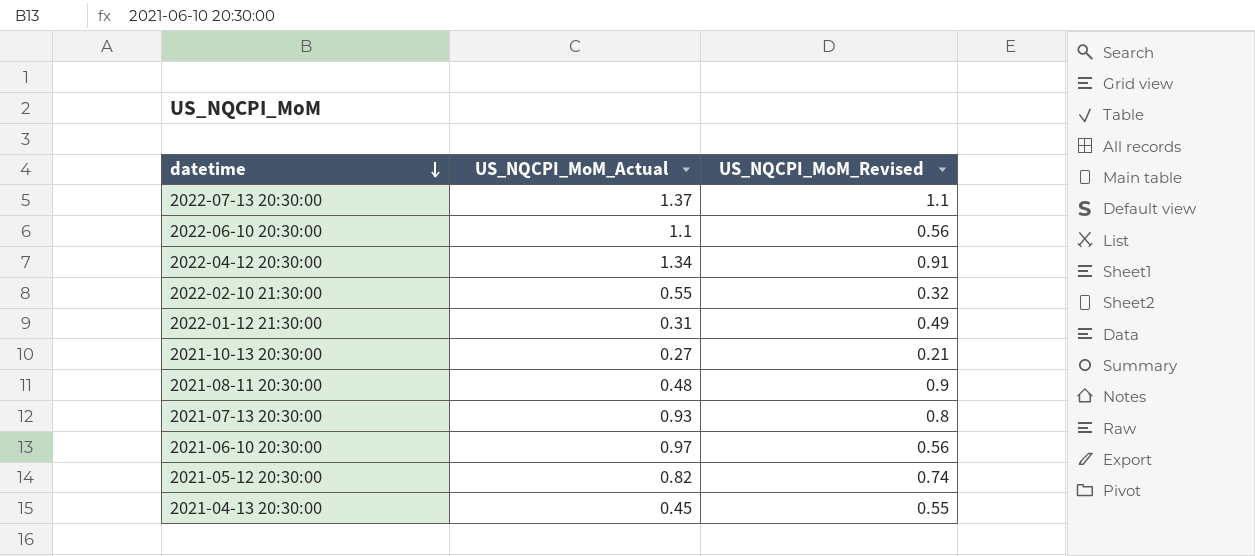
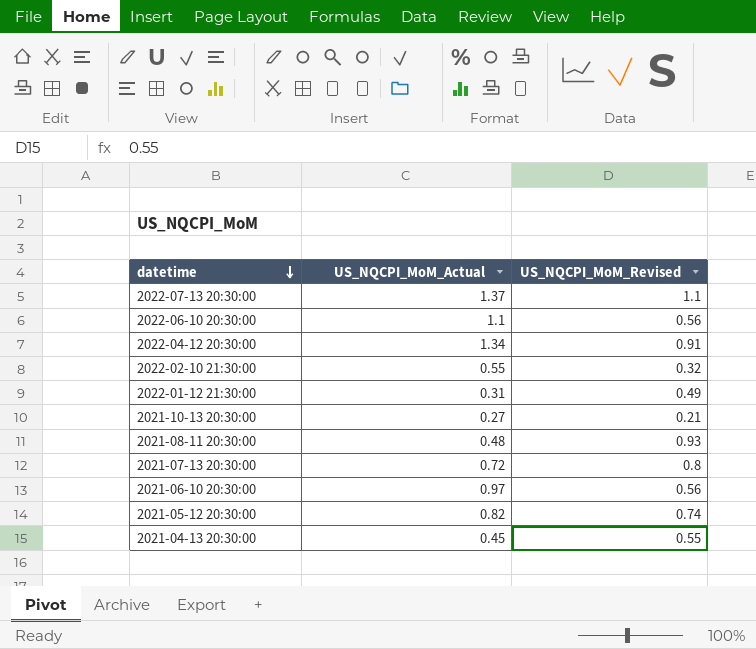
2021-08-11 20:30:00 | US_NQCPI_MoM_Revised: 0.9 -> 0.93
2021-07-13 20:30:00 | US_NQCPI_MoM_Actual: 0.93 -> 0.72

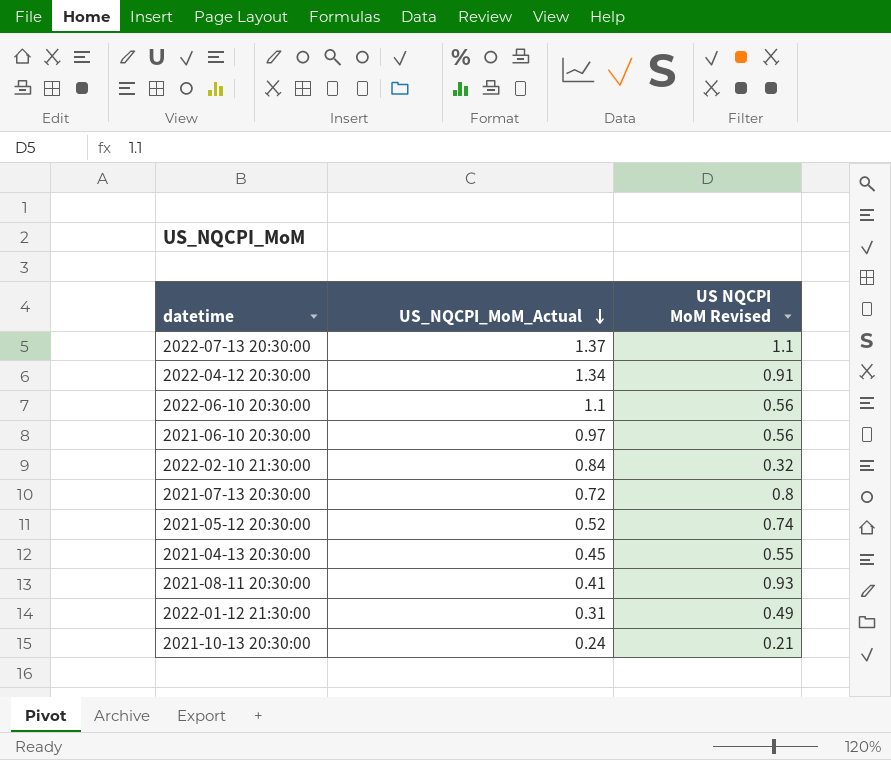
row order: datetime descending -> US_NQCPI_MoM_Actual descending
column name: US_NQCPI_MoM_Revised -> US NQCPI MoM Revised
2022-02-10 21:30:00 | US_NQCPI_MoM_Actual: 0.55 -> 0.84
2021-05-12 20:30:00 | US_NQCPI_MoM_Actual: 0.82 -> 0.52
2021-08-11 20:30:00 | US_NQCPI_MoM_Actual: 0.48 -> 0.41
2021-10-13 20:30:00 | US_NQCPI_MoM_Actual: 0.27 -> 0.24

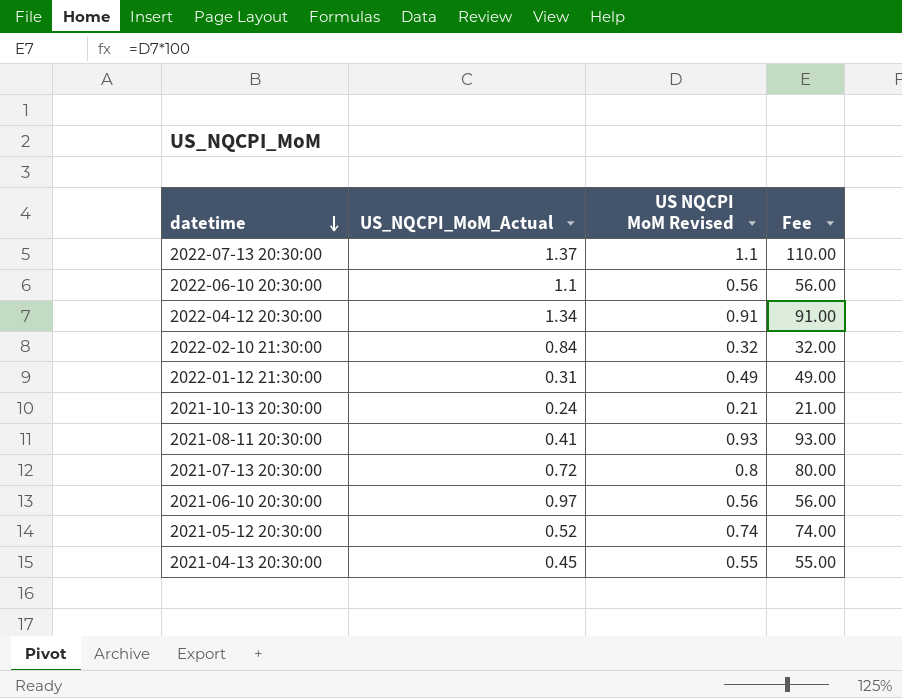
row order: US_NQCPI_MoM_Actual descending -> datetime descending
column Fee | formula: none -> [US NQCPI MoM Revised] * 100

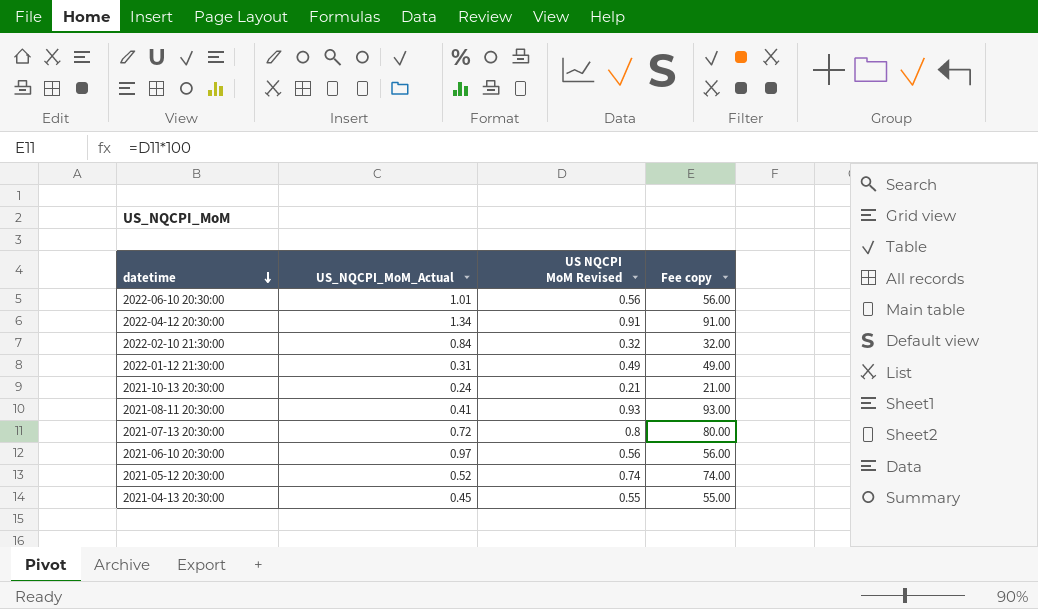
column name: Fee -> Fee copy
row 2022-07-13 20:30:00: 1.37 | 1.1 | 110.00 -> none
2022-06-10 20:30:00 | US_NQCPI_MoM_Actual: 1.1 -> 1.01

